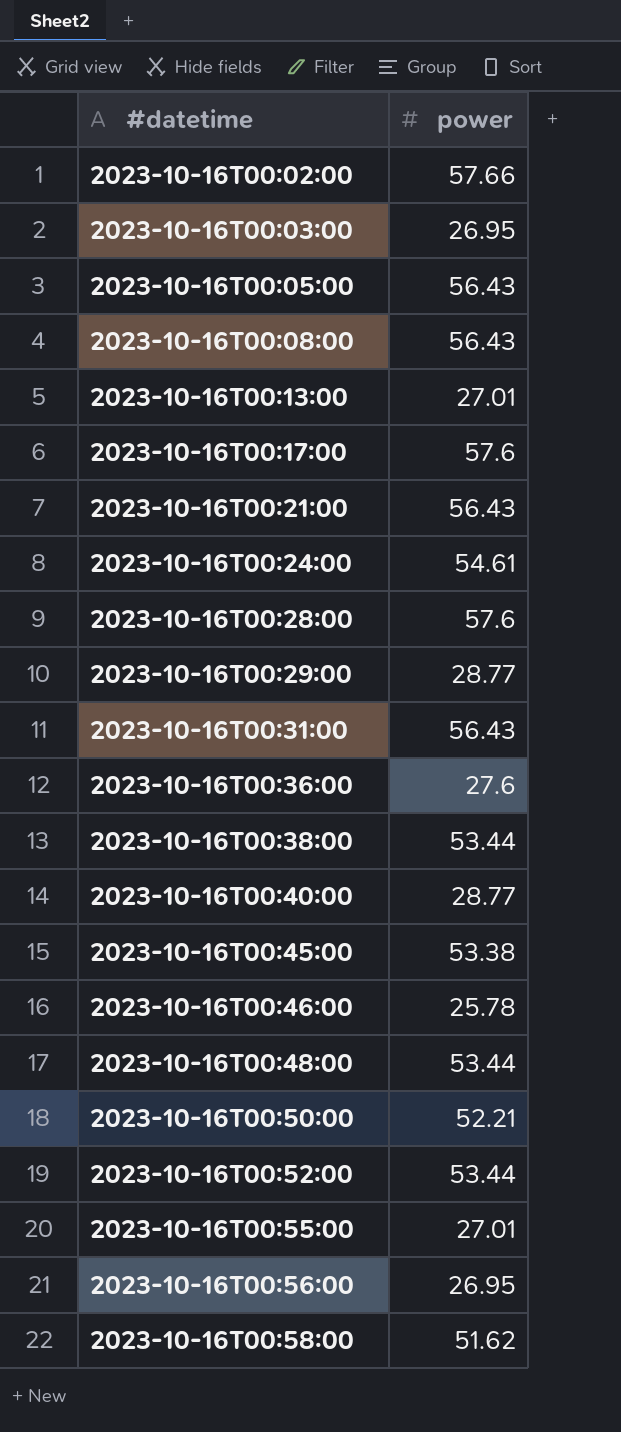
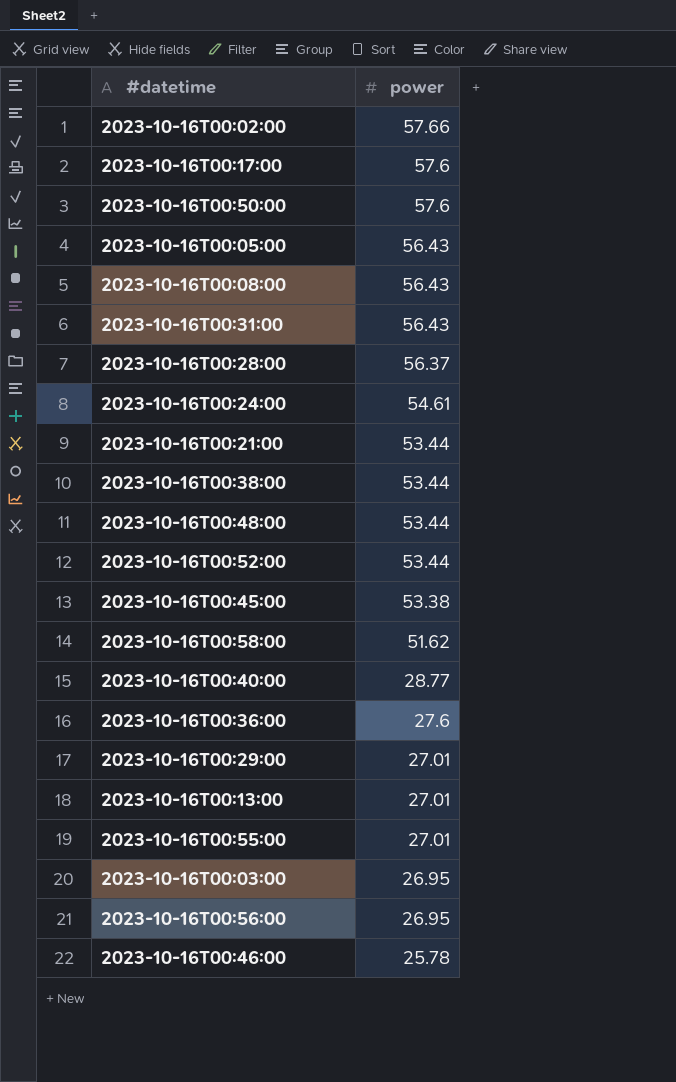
row order: #datetime ascending -> power descending
2023-10-16T00:50:00 | power: 52.21 -> 57.6
2023-10-16T00:28:00 | power: 57.6 -> 56.37
2023-10-16T00:21:00 | power: 56.43 -> 53.44
2023-10-16T00:29:00 | power: 28.77 -> 27.01

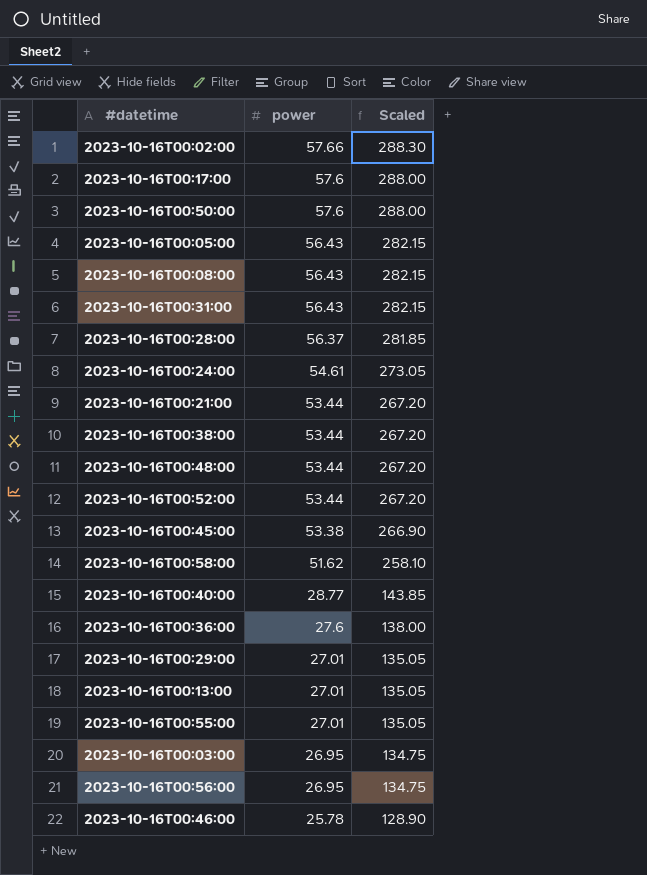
column Scaled | formula: none -> [power] * 5

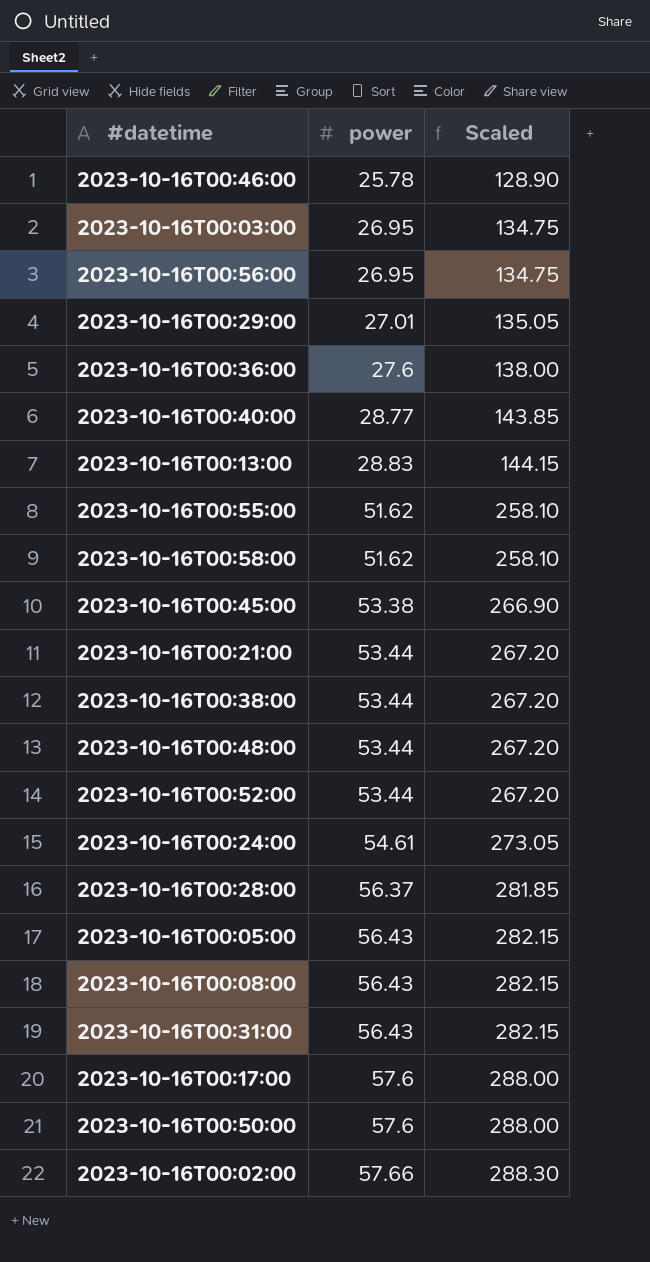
row order: power descending -> power ascending
2023-10-16T00:13:00 | power: 27.01 -> 28.83
2023-10-16T00:13:00 | Scaled: 135.05 -> 144.15
2023-10-16T00:55:00 | power: 27.01 -> 51.62
2023-10-16T00:55:00 | Scaled: 135.05 -> 258.10

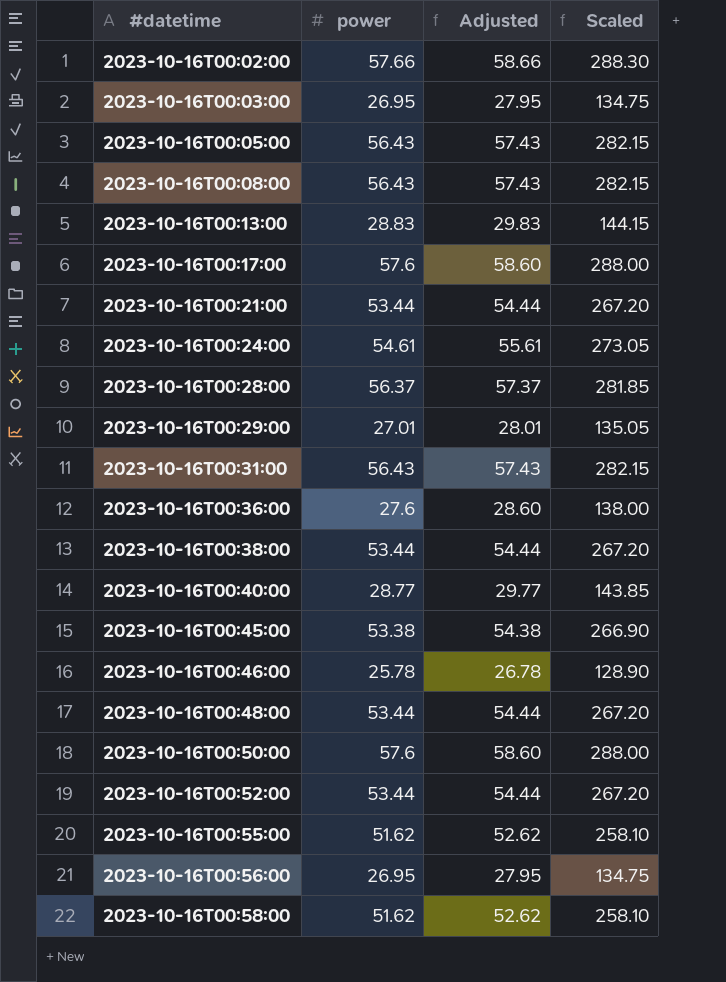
row order: power ascending -> #datetime ascending
column Adjusted | formula: none -> [power] + 1

